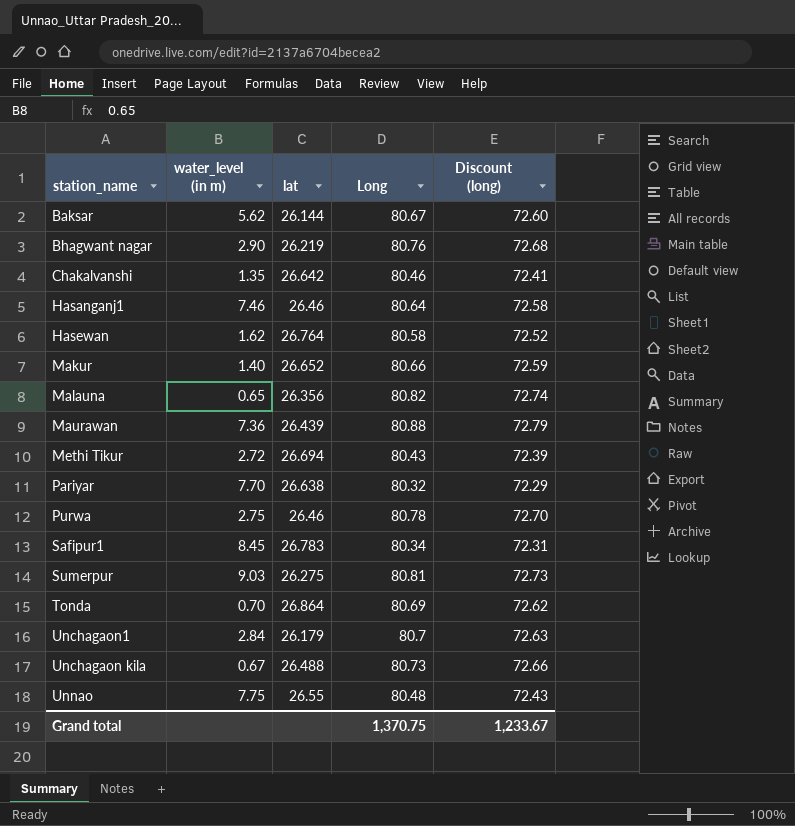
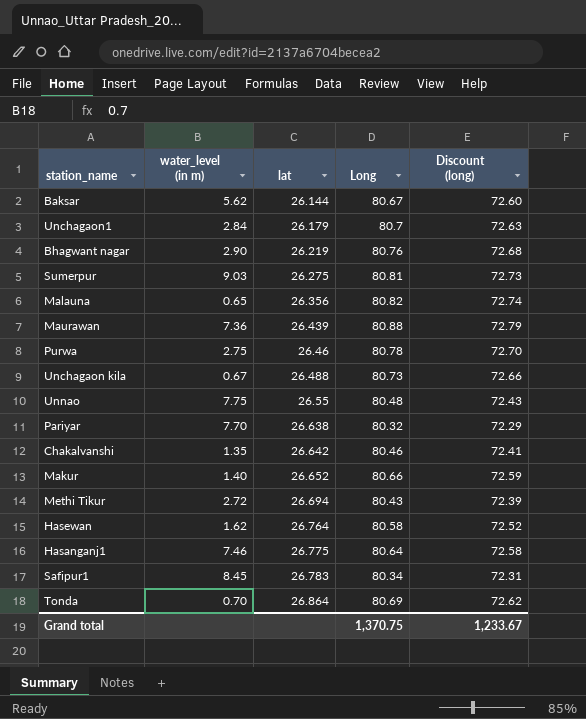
row order: station_name ascending -> lat ascending
Hasanganj1 | lat: 26.46 -> 26.775

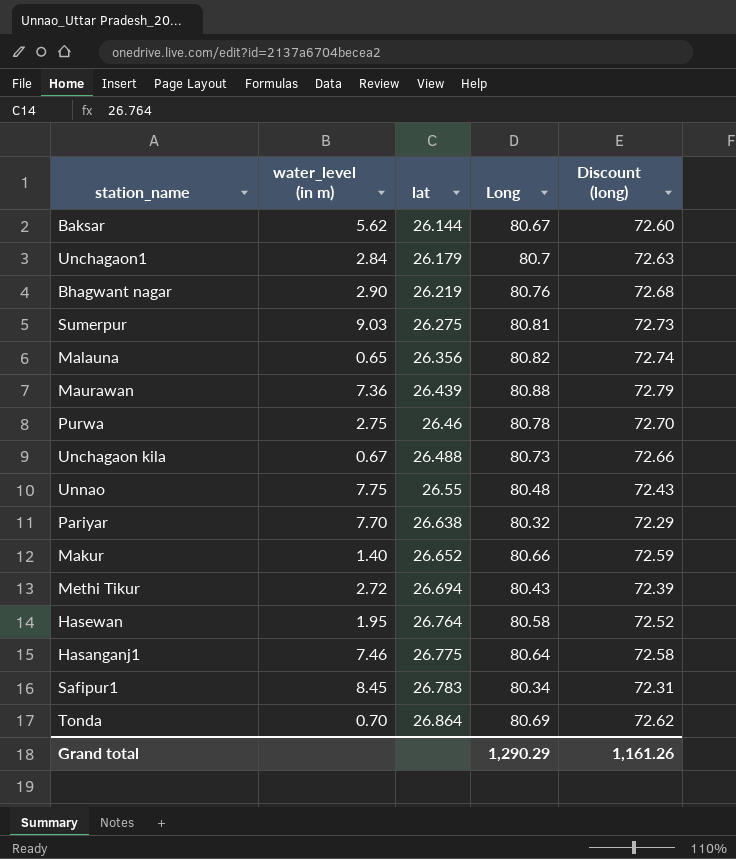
row Chakalvanshi: 1.35 | 26.642 | 80.46 | 72.41 -> none
Hasewan | water_level (in m): 1.62 -> 1.95
Grand total | Long: 1,370.75 -> 1,290.29
Grand total | Discount (long): 1,233.67 -> 1,161.26

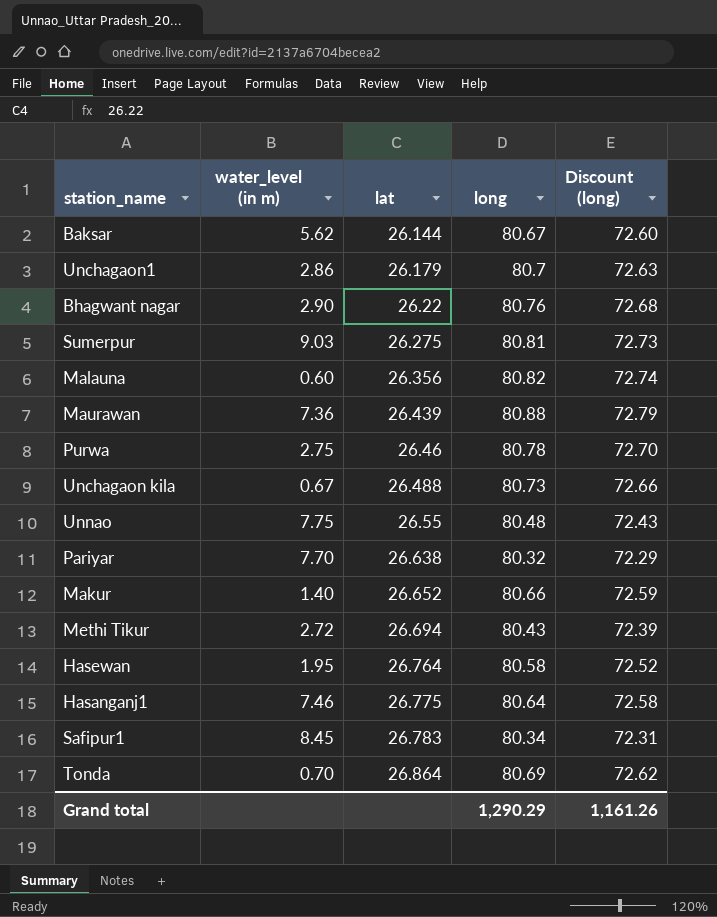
column name: Long -> long
Unchagaon1 | water_level (in m): 2.84 -> 2.86
Bhagwant nagar | lat: 26.219 -> 26.22
Malauna | water_level (in m): 0.65 -> 0.60

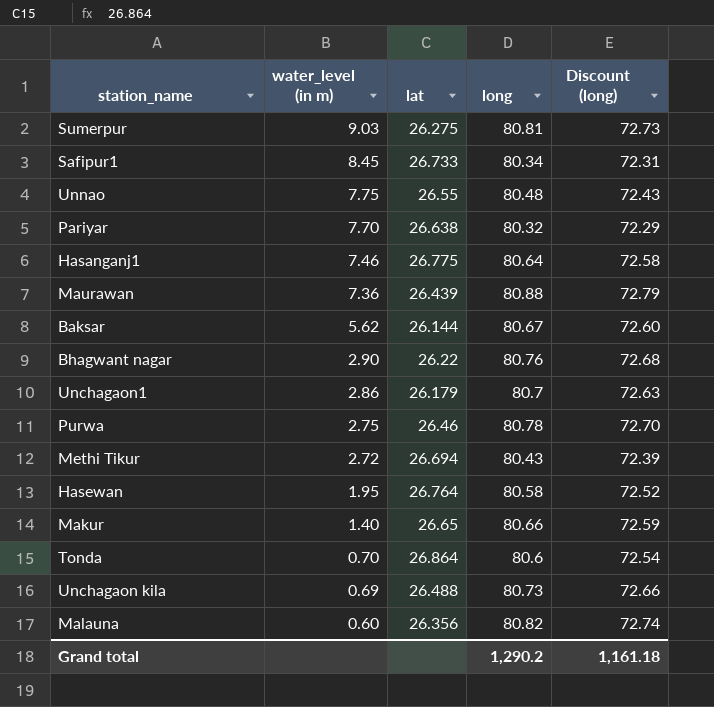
row order: lat ascending -> water_level (in m) descending
Safipur1 | lat: 26.783 -> 26.733
Makur | lat: 26.652 -> 26.65
Tonda | long: 80.69 -> 80.6
Tonda | Discount (long): 72.62 -> 72.54
Unchagaon kila | water_level (in m): 0.67 -> 0.69
Grand total | long: 1,290.29 -> 1,290.2
Grand total | Discount (long): 1,161.26 -> 1,161.18

